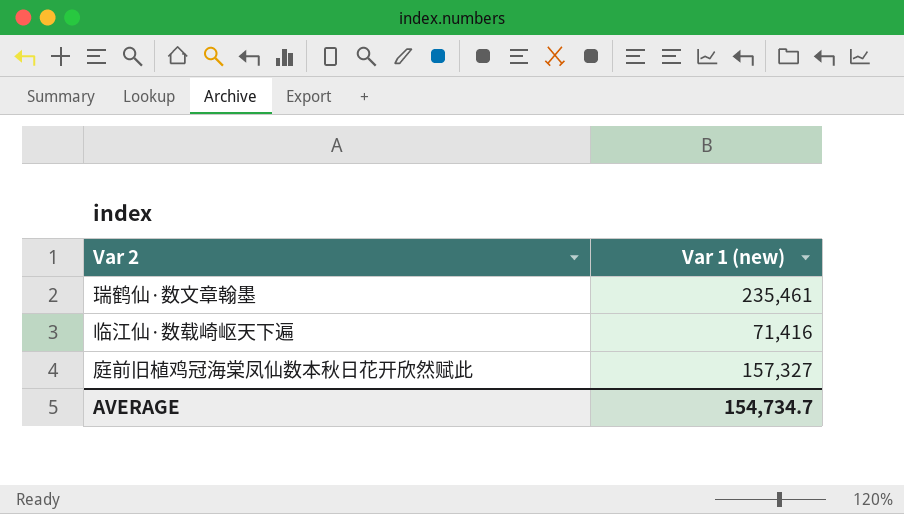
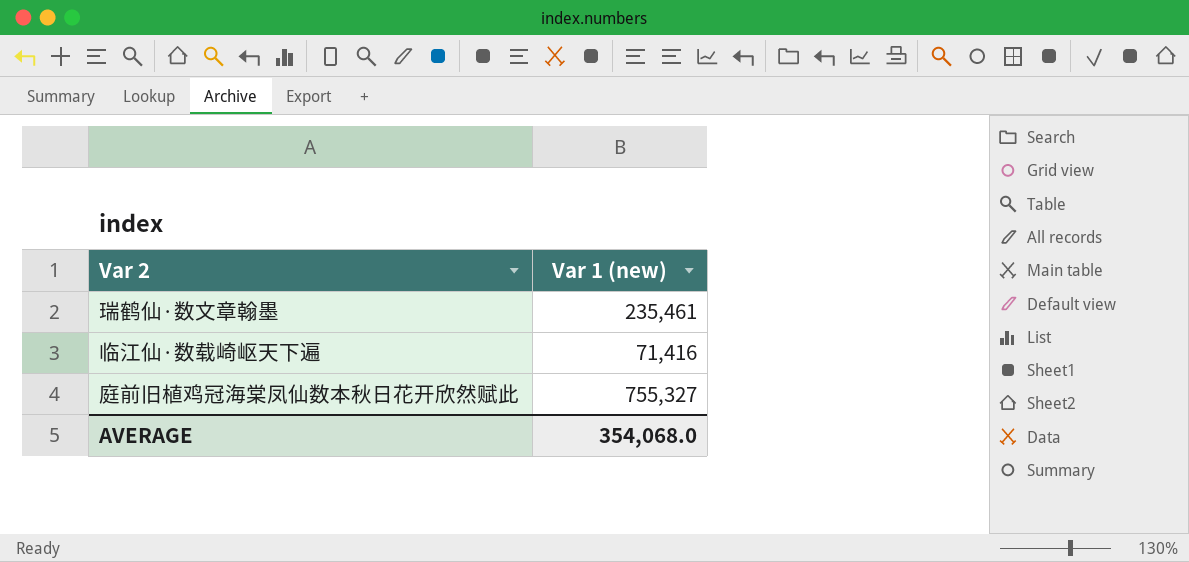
庭前旧植鸡冠海棠凤仙数本秋日花开欣然赋此 | Var 1 (new): 157,327 -> 755,327
AVERAGE | Var 1 (new): 154,734.7 -> 354,068.0

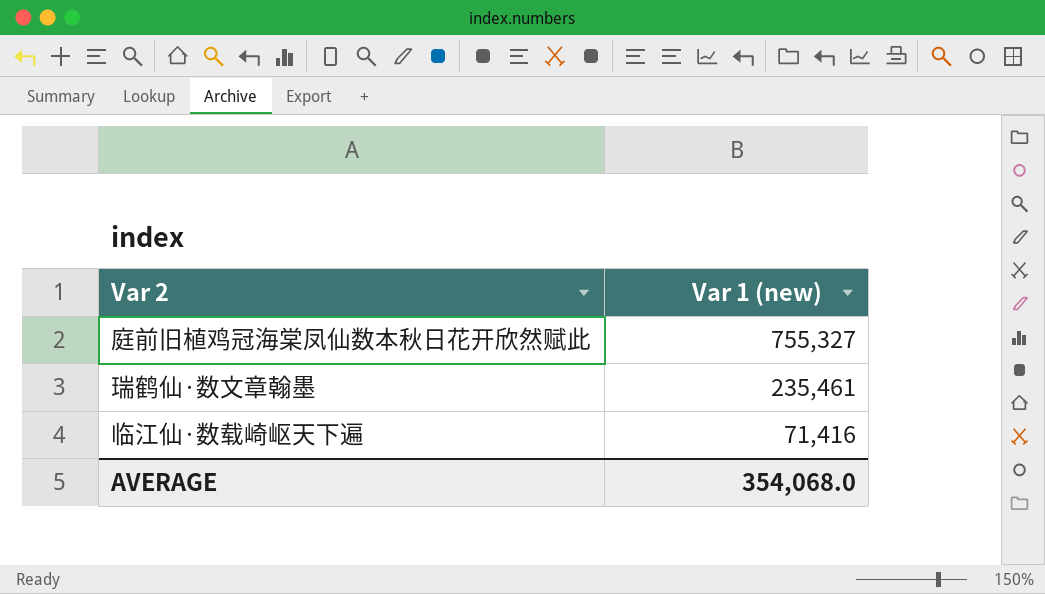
row order: none -> Var 1 (new) descending

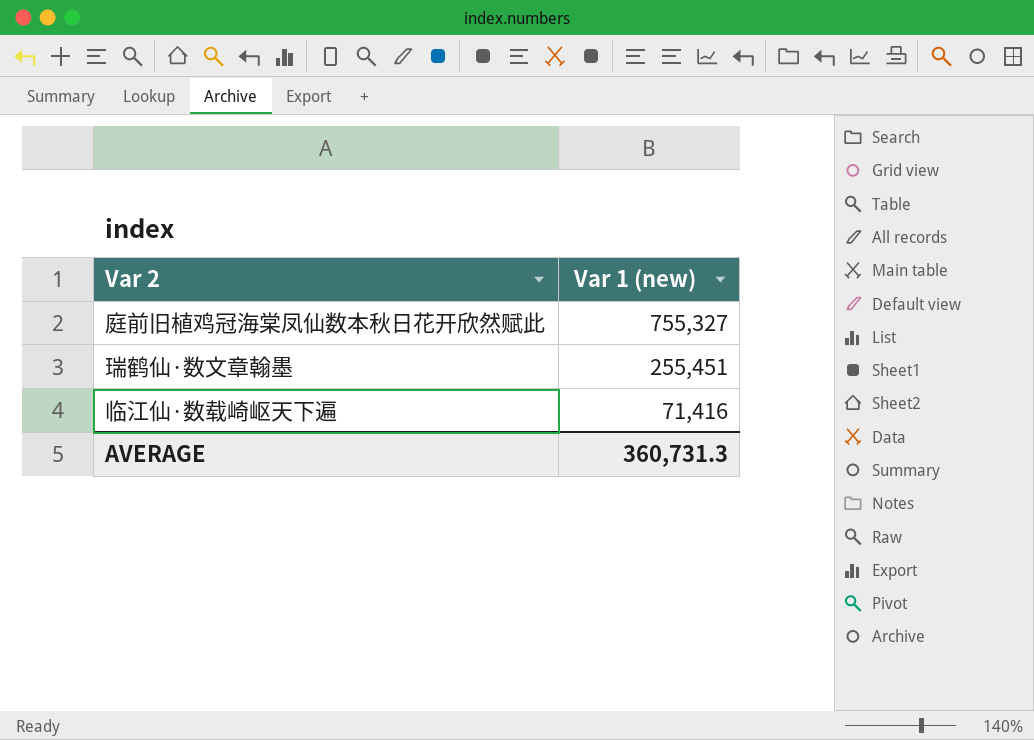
瑞鹤仙·数文章翰墨 | Var 1 (new): 235,461 -> 255,451
AVERAGE | Var 1 (new): 354,068.0 -> 360,731.3

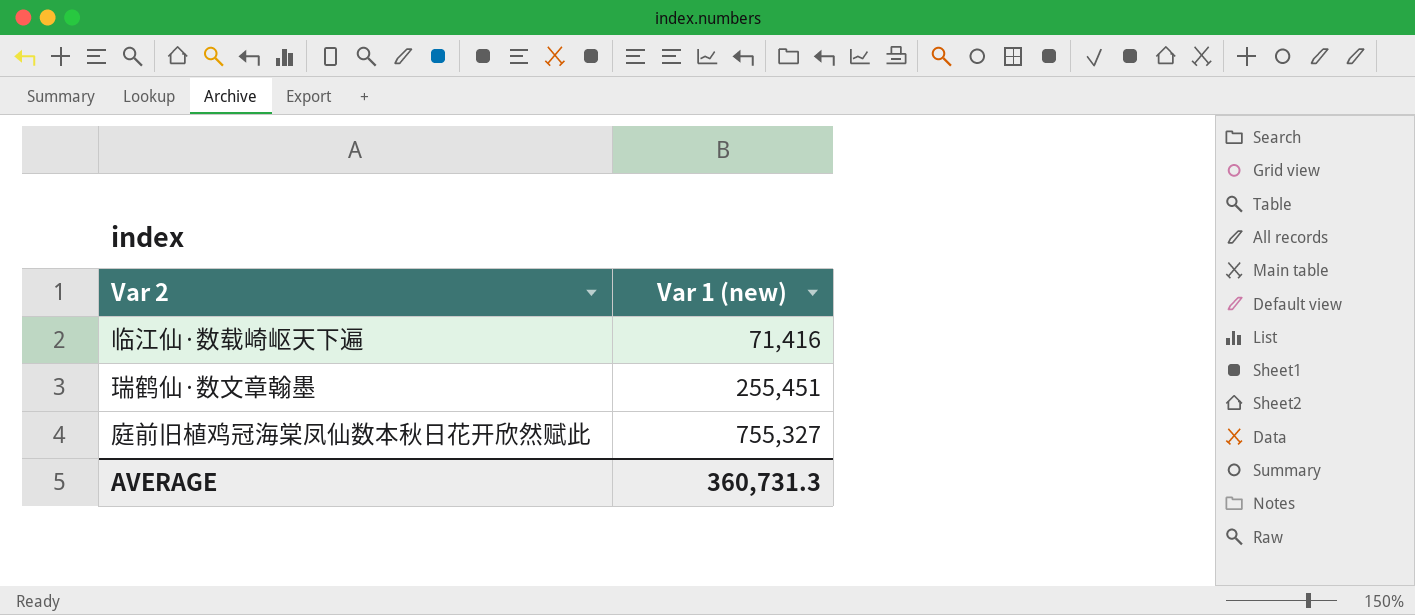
row order: Var 1 (new) descending -> Var 1 (new) ascending

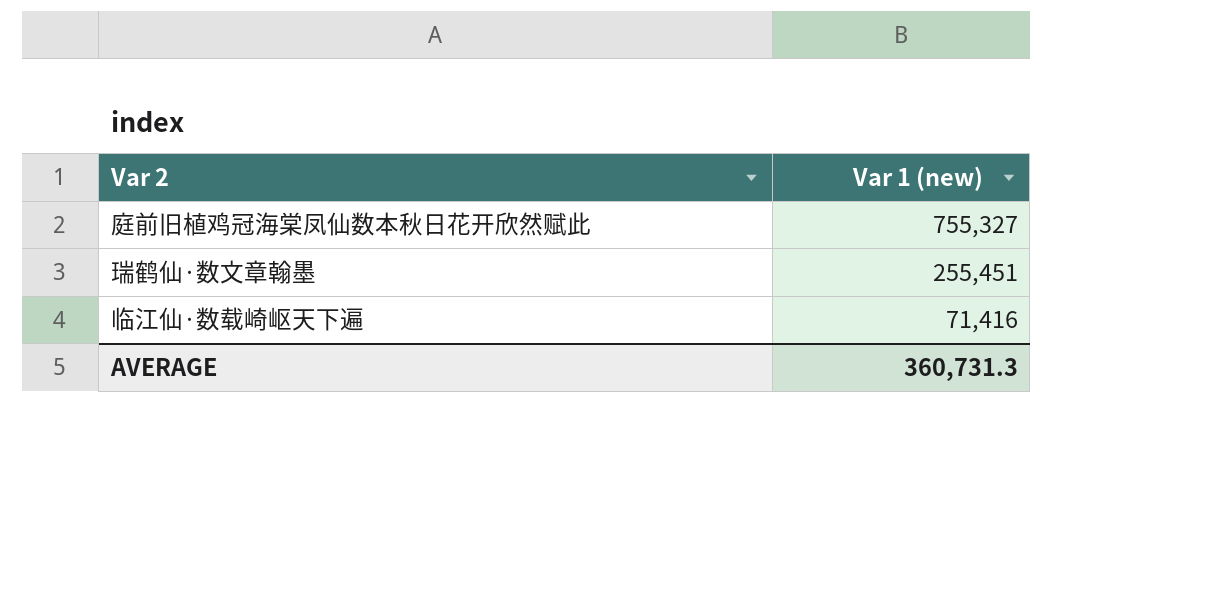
row order: Var 1 (new) ascending -> Var 1 (new) descending

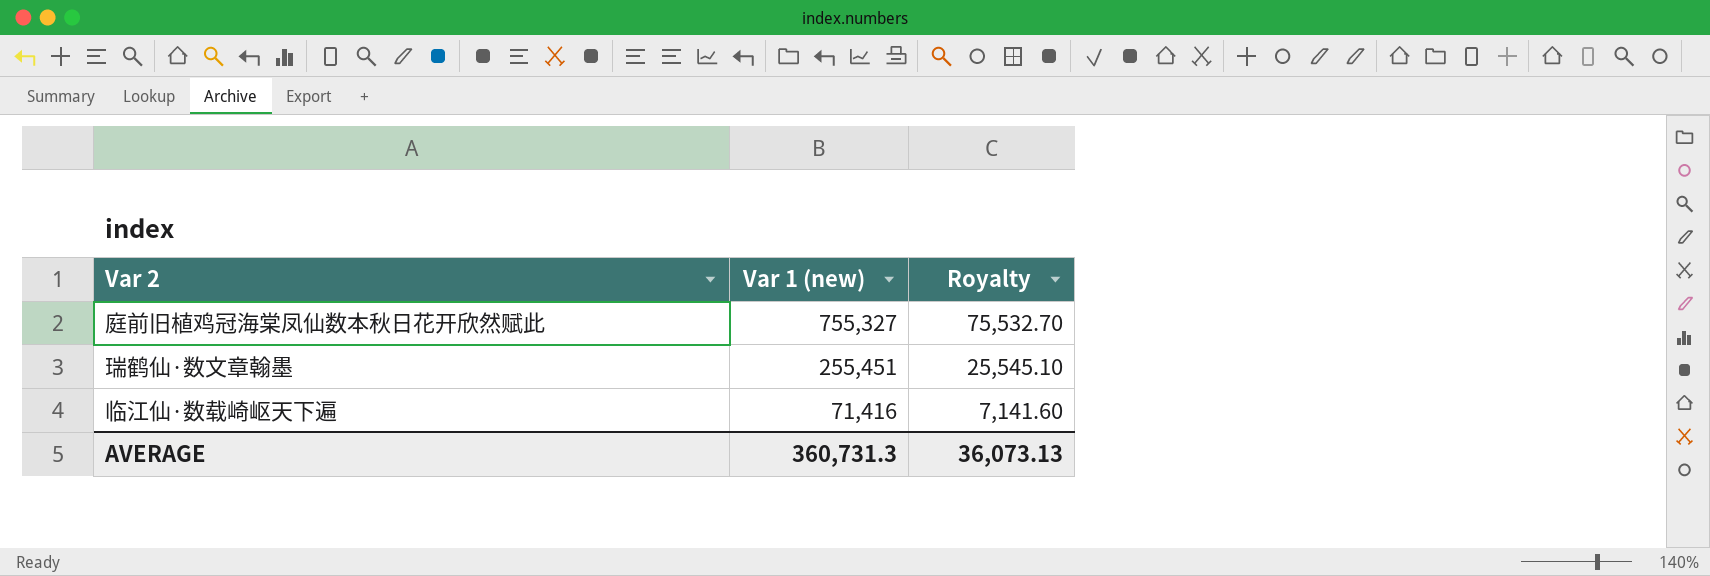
column Royalty | formula: none -> [Var 1 (new)] * 0.1

